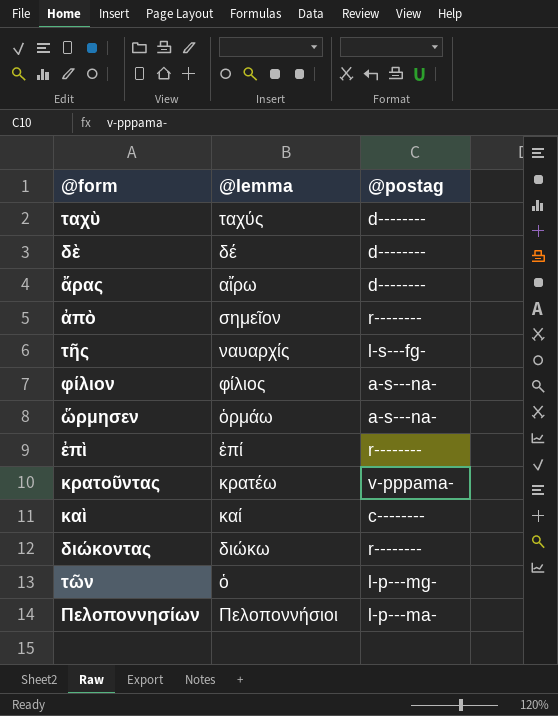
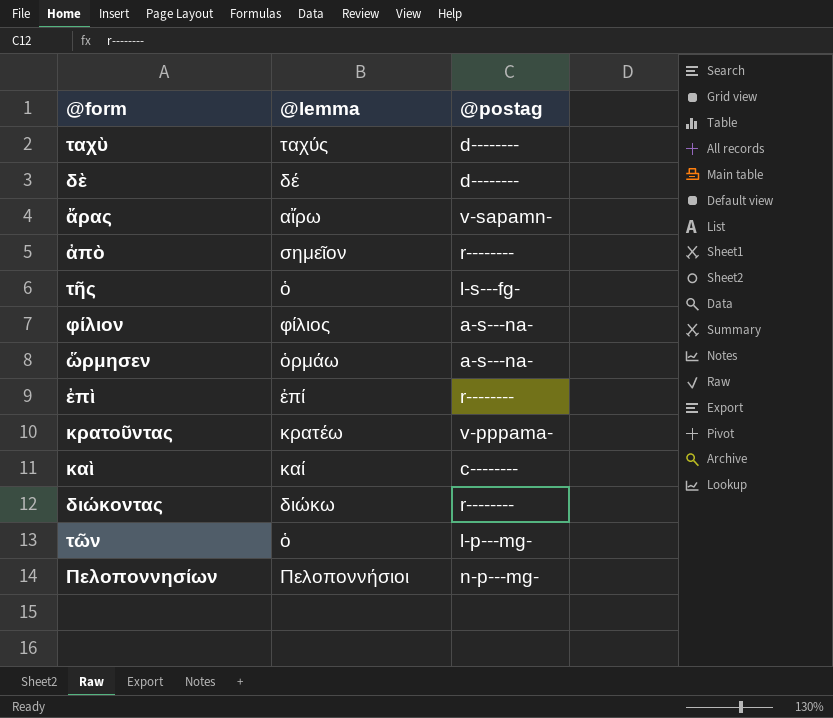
ἄρας | @postag: d-------- -> v-sapamn-
τῆς | @lemma: ναυαρχίς -> ὁ
Πελοποννησίων | @postag: l-p---ma- -> n-p---mg-

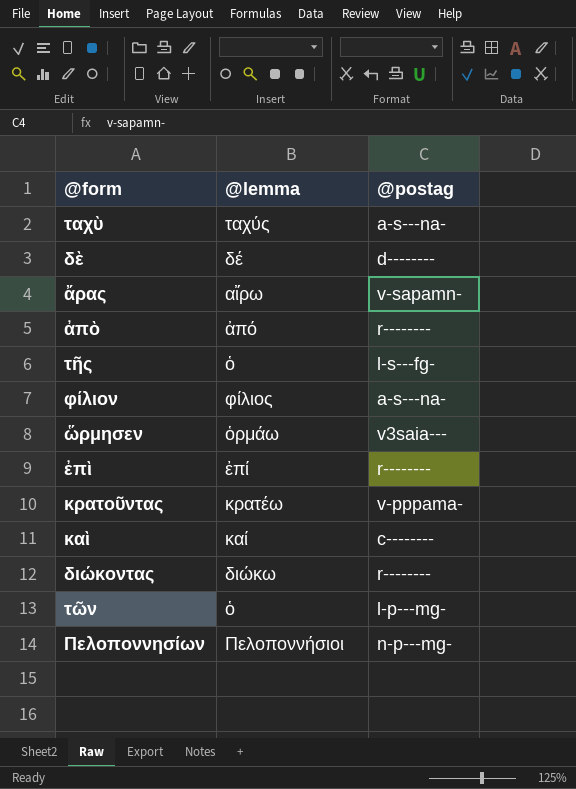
ταχὺ | @postag: d-------- -> a-s---na-
ἀπὸ | @lemma: σημεῖον -> ἀπό
ὥρμησεν | @postag: a-s---na- -> v3saia---

